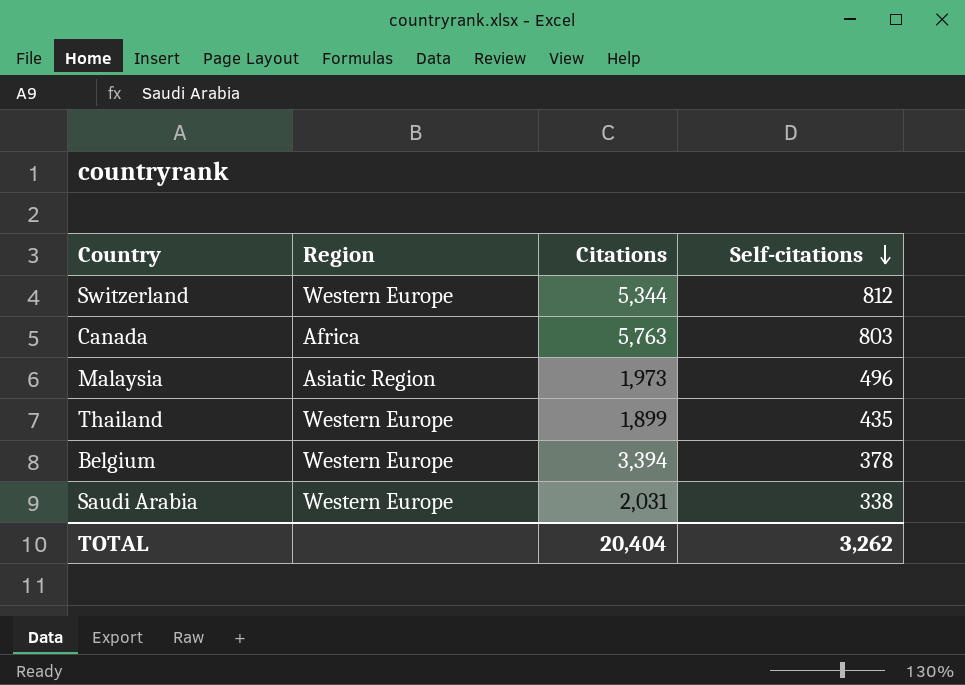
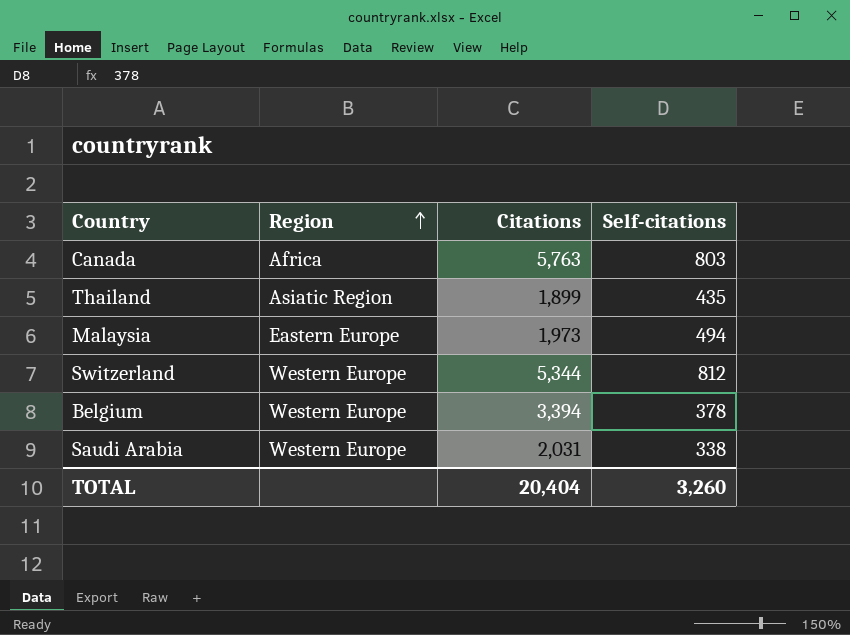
row order: Self-citations descending -> Region ascending
Thailand | Region: Western Europe -> Asiatic Region
Malaysia | Region: Asiatic Region -> Eastern Europe
Malaysia | Self-citations: 496 -> 494
TOTAL | Self-citations: 3,262 -> 3,260

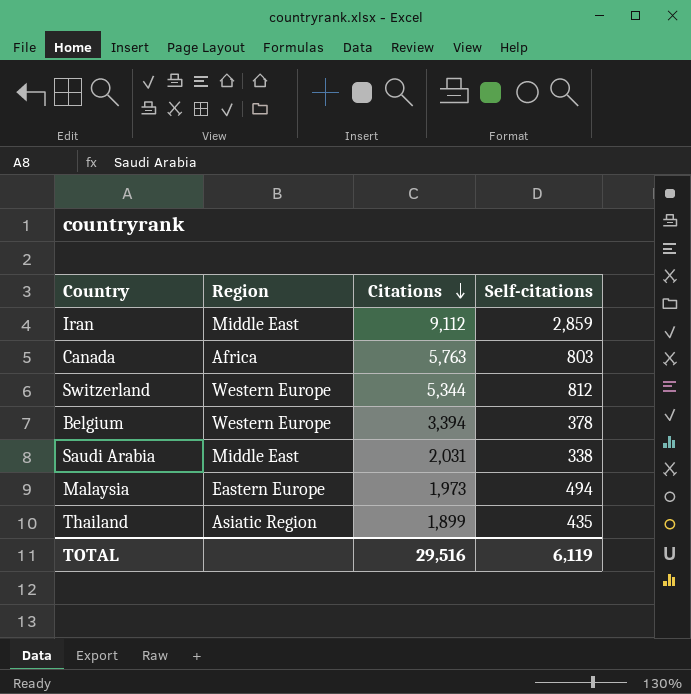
row order: Region ascending -> Citations descending
row Iran: none -> Middle East | 9,112 | 2,859
Saudi Arabia | Region: Western Europe -> Middle East
TOTAL | Citations: 20,404 -> 29,516
TOTAL | Self-citations: 3,260 -> 6,119

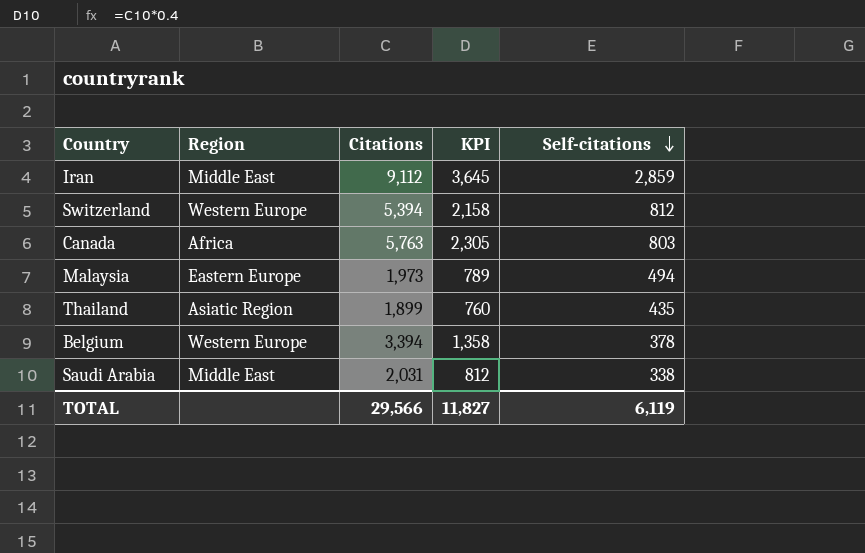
row order: Citations descending -> Self-citations descending
column KPI | formula: none -> [Citations] * 0.4
Switzerland | Citations: 5,344 -> 5,394
TOTAL | Citations: 29,516 -> 29,566

